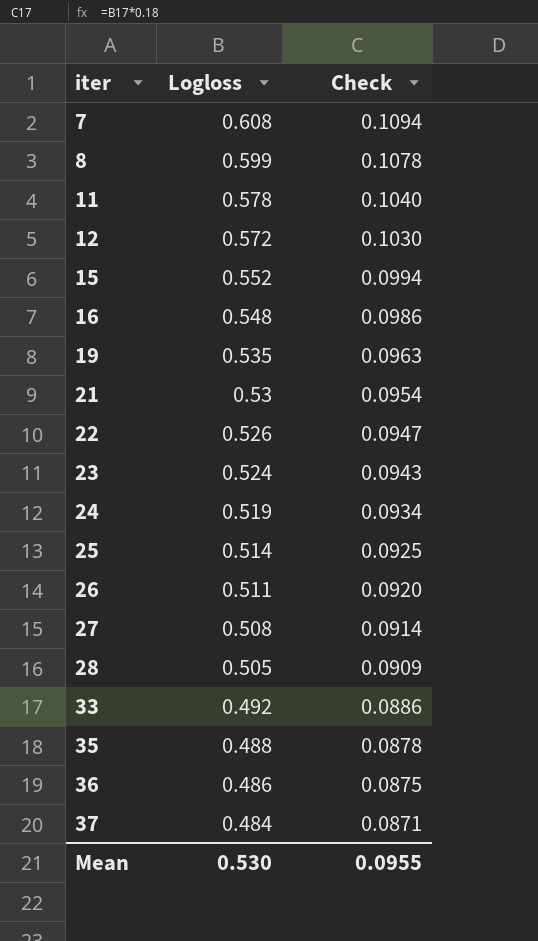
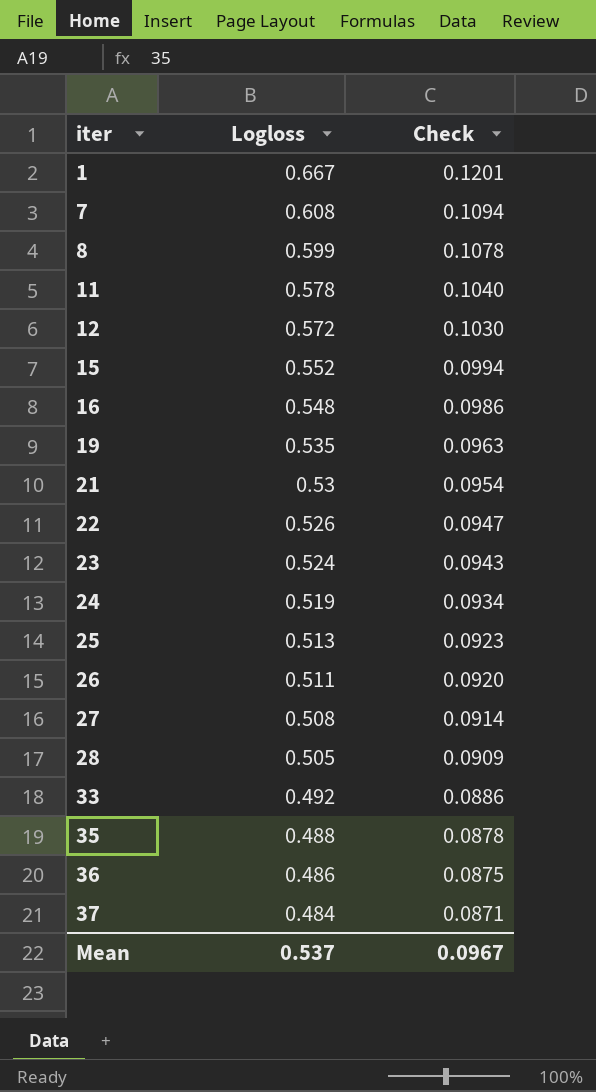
row 1: none -> 0.667 | 0.1201
25 | Logloss: 0.514 -> 0.513
25 | Check: 0.0925 -> 0.0923
Mean | Logloss: 0.530 -> 0.537
Mean | Check: 0.0955 -> 0.0967

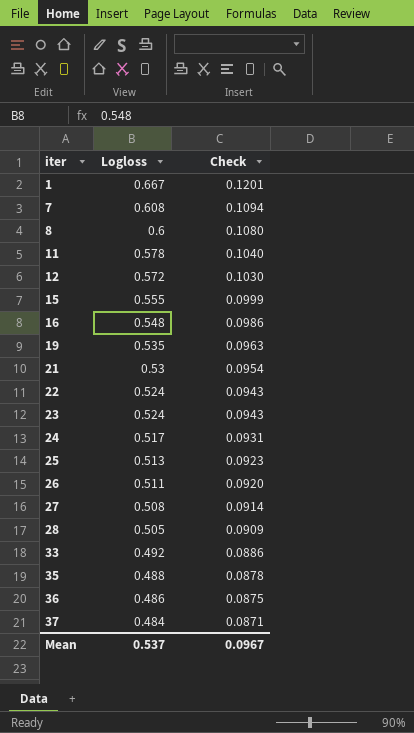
8 | Logloss: 0.599 -> 0.6
8 | Check: 0.1078 -> 0.1080
15 | Logloss: 0.552 -> 0.555
15 | Check: 0.0994 -> 0.0999
22 | Logloss: 0.526 -> 0.524
22 | Check: 0.0947 -> 0.0943
24 | Logloss: 0.519 -> 0.517
24 | Check: 0.0934 -> 0.0931

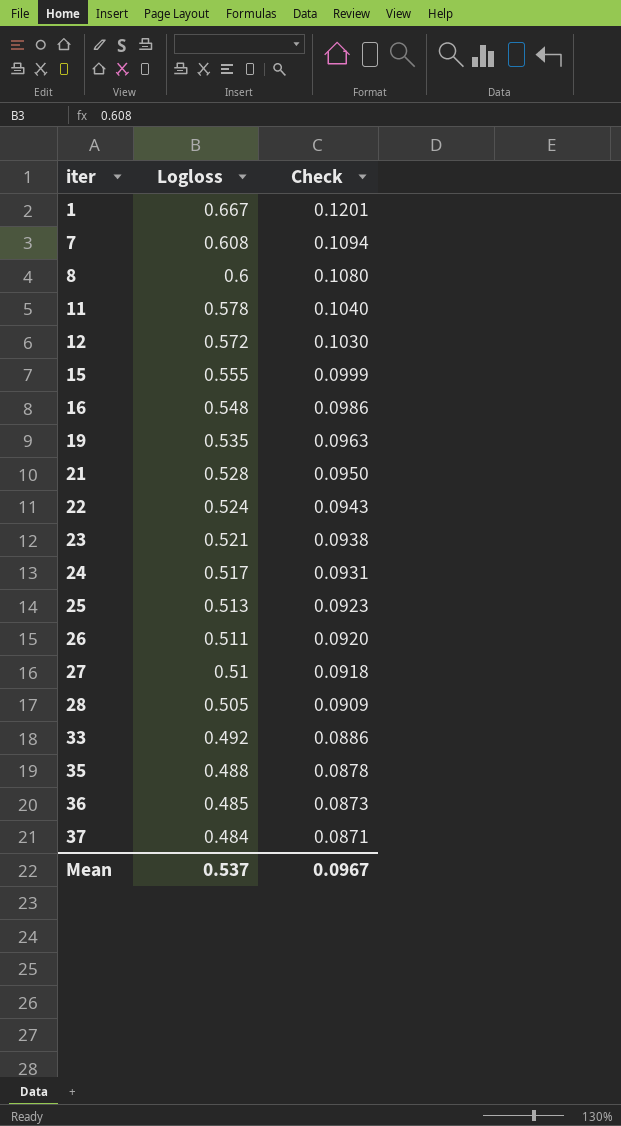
21 | Logloss: 0.53 -> 0.528
21 | Check: 0.0954 -> 0.0950
23 | Logloss: 0.524 -> 0.521
23 | Check: 0.0943 -> 0.0938
27 | Logloss: 0.508 -> 0.51
27 | Check: 0.0914 -> 0.0918
36 | Logloss: 0.486 -> 0.485
36 | Check: 0.0875 -> 0.0873

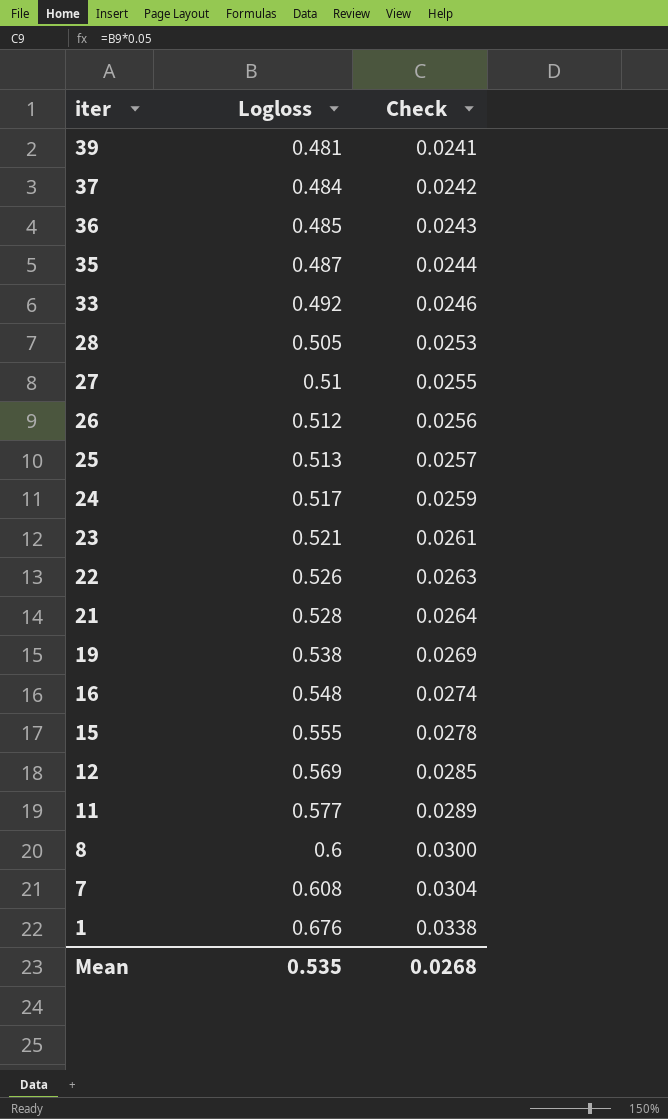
row order: iter ascending -> iter descending
column Check | formula: [Logloss] * 0.18 -> [Logloss] * 0.05
row 39: none -> 0.481 | 0.0241
35 | Logloss: 0.488 -> 0.487
26 | Logloss: 0.511 -> 0.512
22 | Logloss: 0.524 -> 0.526
19 | Logloss: 0.535 -> 0.538
12 | Logloss: 0.572 -> 0.569
11 | Logloss: 0.578 -> 0.577
1 | Logloss: 0.667 -> 0.676
Mean | Logloss: 0.537 -> 0.535
Mean | Check: 0.0967 -> 0.0268

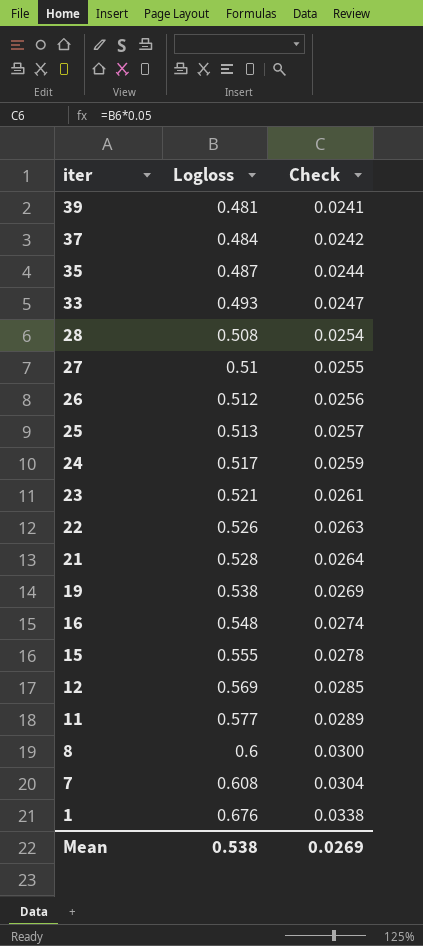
row 36: 0.485 | 0.0243 -> none
33 | Logloss: 0.492 -> 0.493
33 | Check: 0.0246 -> 0.0247
28 | Logloss: 0.505 -> 0.508
28 | Check: 0.0253 -> 0.0254
Mean | Logloss: 0.535 -> 0.538
Mean | Check: 0.0268 -> 0.0269

